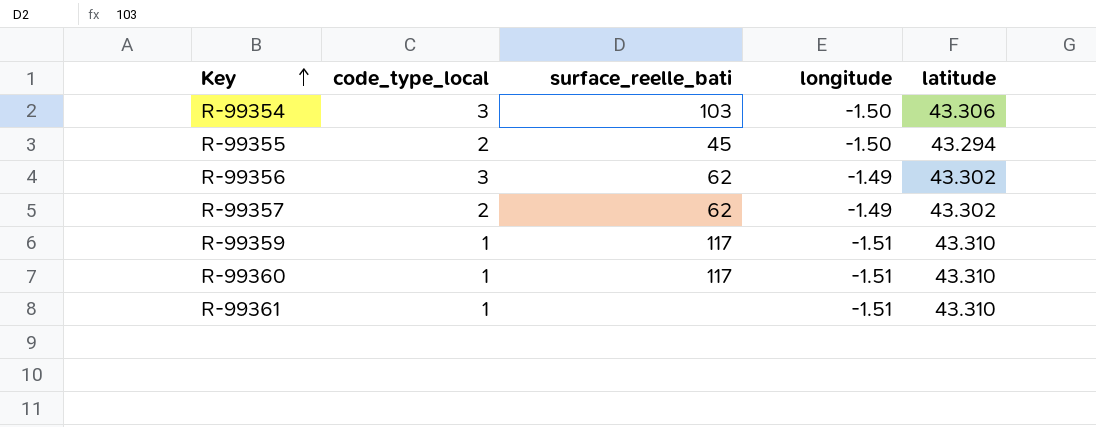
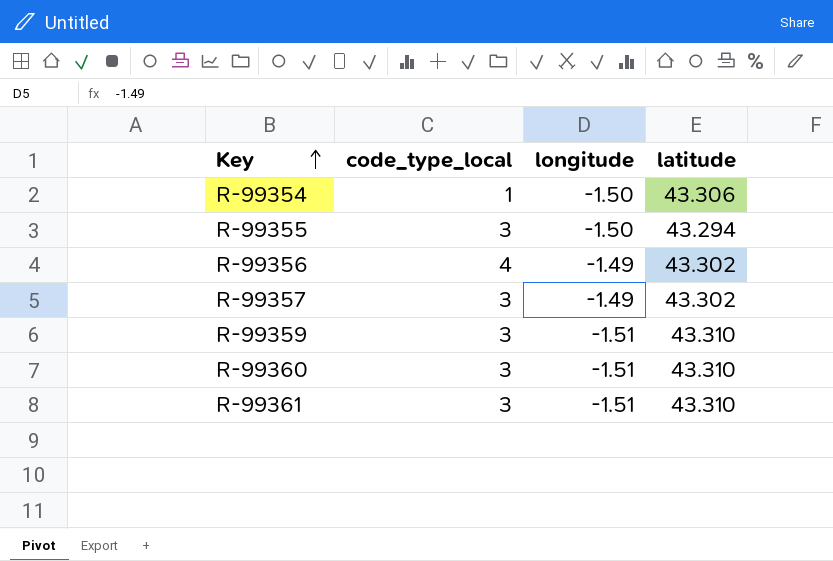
column surface_reelle_bati | position: 3 -> none
R-99354 | code_type_local: 3 -> 1
R-99355 | code_type_local: 2 -> 3
R-99356 | code_type_local: 3 -> 4
R-99357 | code_type_local: 2 -> 3
R-99359 | code_type_local: 1 -> 3
R-99360 | code_type_local: 1 -> 3
R-99361 | code_type_local: 1 -> 3

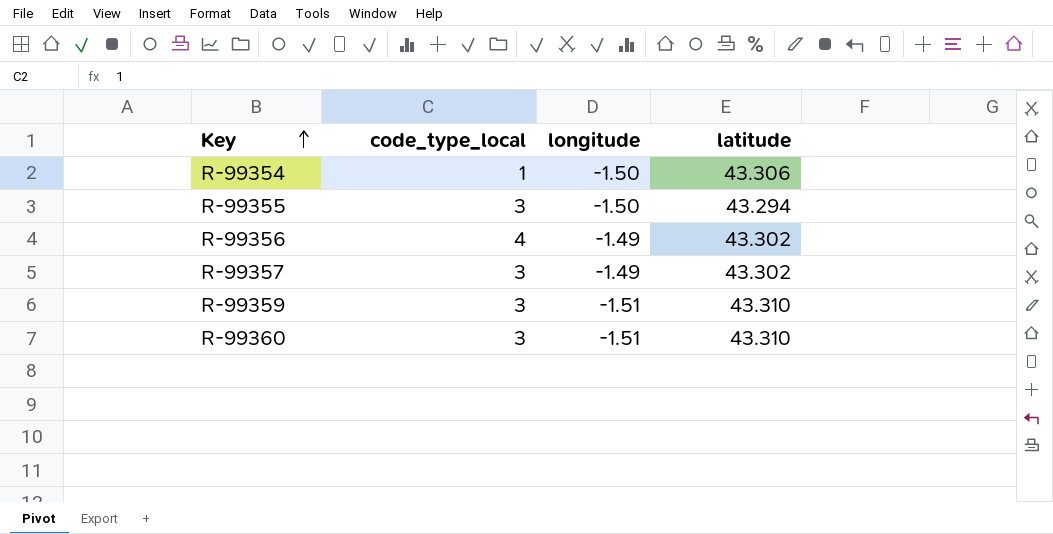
row R-99361: 3 | -1.51 | 43.310 -> none

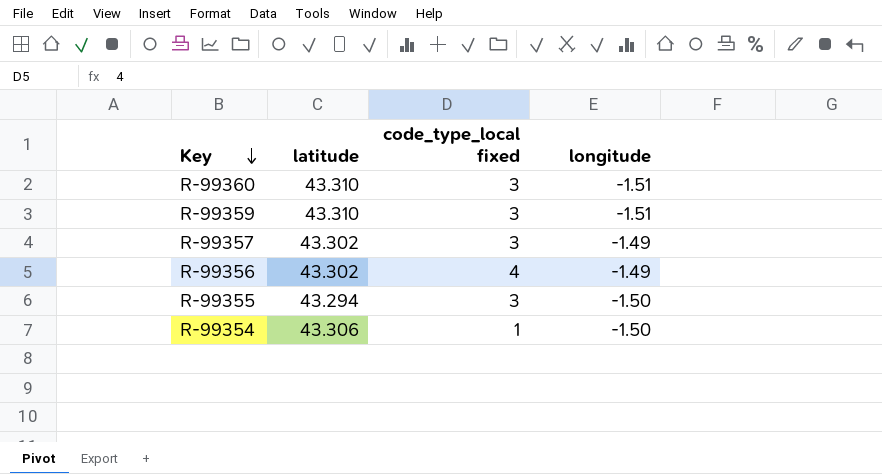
row order: Key ascending -> Key descending
column latitude | position: 4 -> 2
column name: code_type_local -> code_type_local fixed

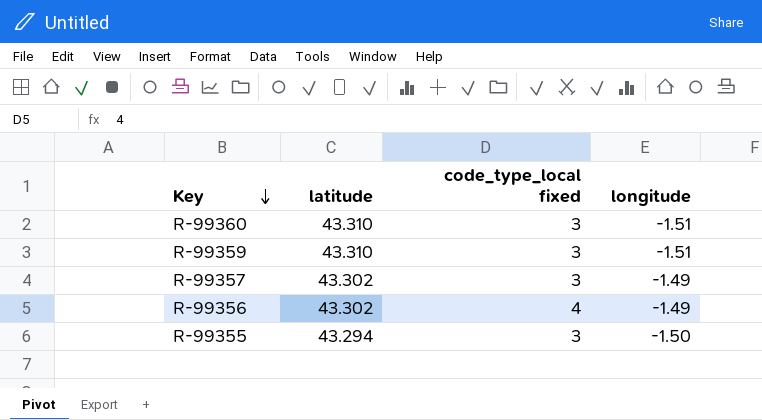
row R-99354: 43.306 | 1 | -1.50 -> none

